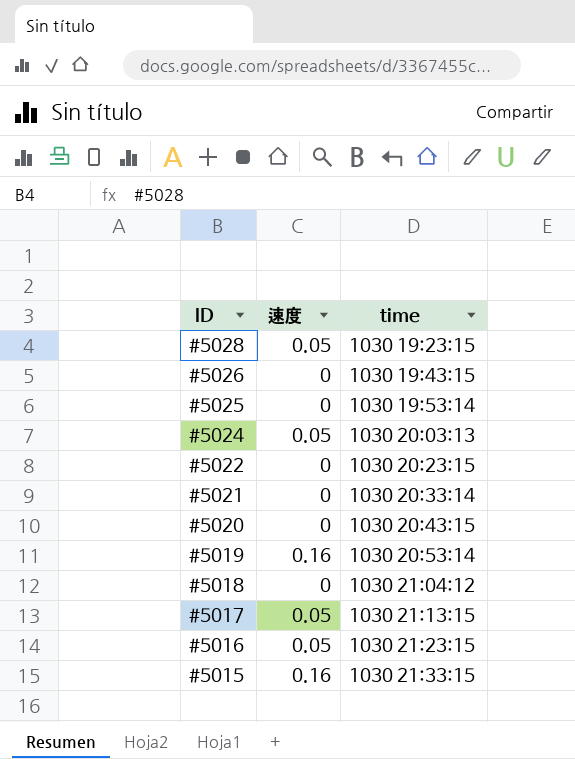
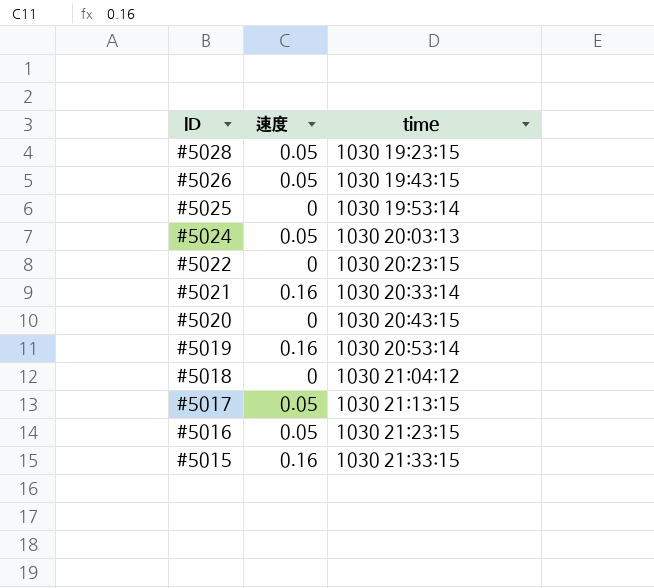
#5026 | 速度: 0 -> 0.05
#5021 | 速度: 0 -> 0.16

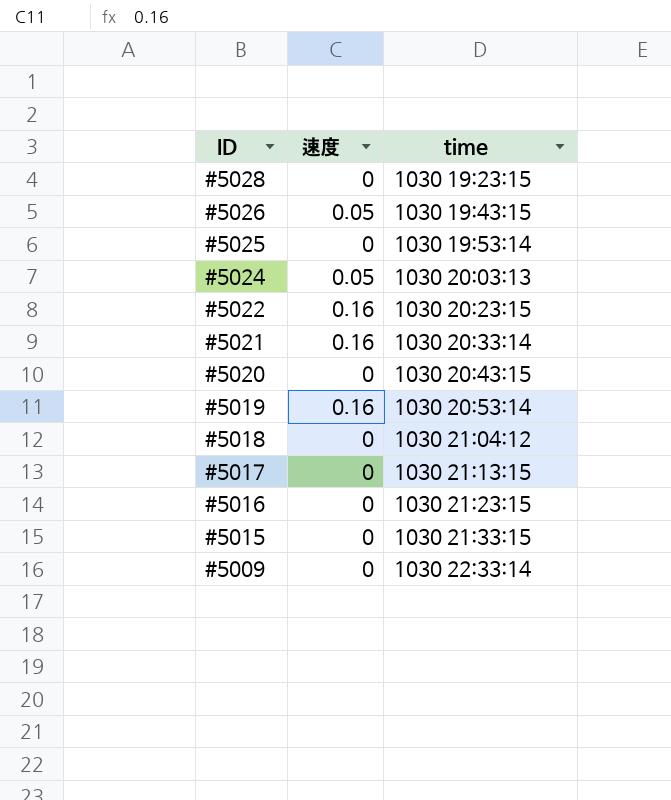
#5028 | 速度: 0.05 -> 0
#5022 | 速度: 0 -> 0.16
#5017 | 速度: 0.05 -> 0
#5016 | 速度: 0.05 -> 0
#5015 | 速度: 0.16 -> 0
row #5009: none -> 0 | 1030 22:33:14

